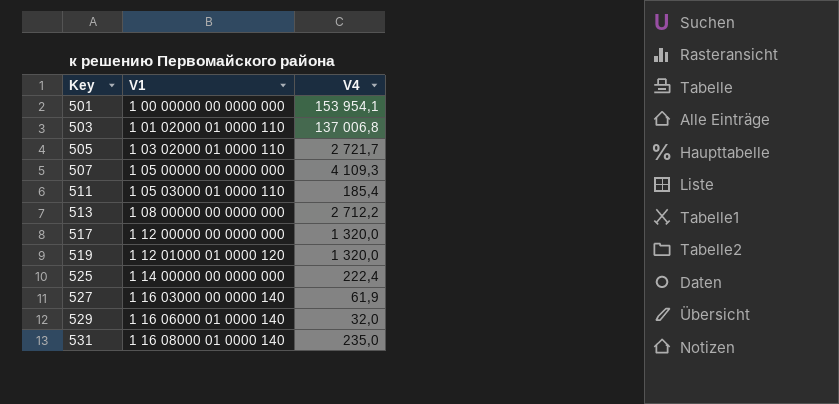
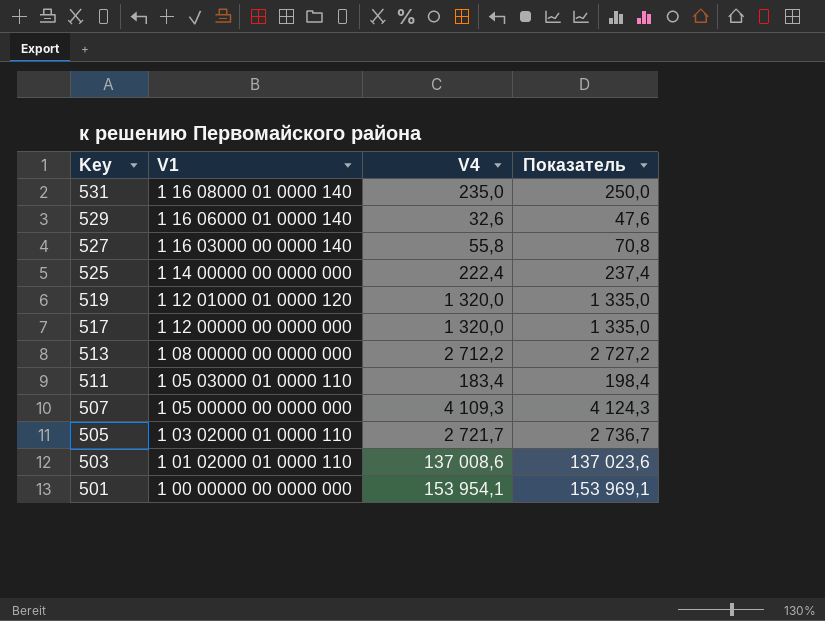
row order: Key ascending -> Key descending
column Показатель | formula: none -> [V4] + 15
529 | V4: 32,0 -> 32,6
527 | V4: 61,9 -> 55,8
511 | V4: 185,4 -> 183,4
503 | V4: 137 006,8 -> 137 008,6

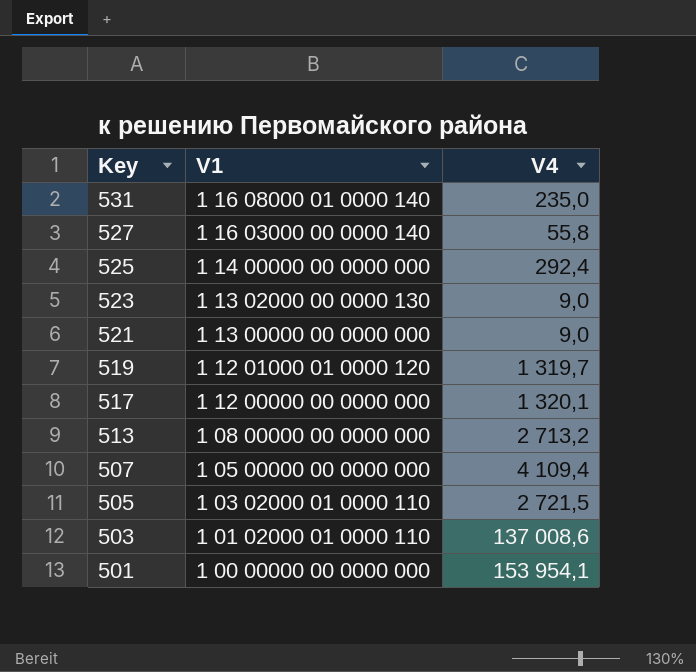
column Показатель | formula: [V4] + 15 -> none
row 529: 1 16 06000 01 0000 140 | 32,6 | 47,6 -> none
row 511: 1 05 03000 01 0000 110 | 183,4 | 198,4 -> none
525 | V4: 222,4 -> 292,4
row 523: none -> 1 13 02000 00 0000 130 | 9,0
row 521: none -> 1 13 00000 00 0000 000 | 9,0
519 | V4: 1 320,0 -> 1 319,7
517 | V4: 1 320,0 -> 1 320,1
513 | V4: 2 712,2 -> 2 713,2
507 | V4: 4 109,3 -> 4 109,4
505 | V4: 2 721,7 -> 2 721,5

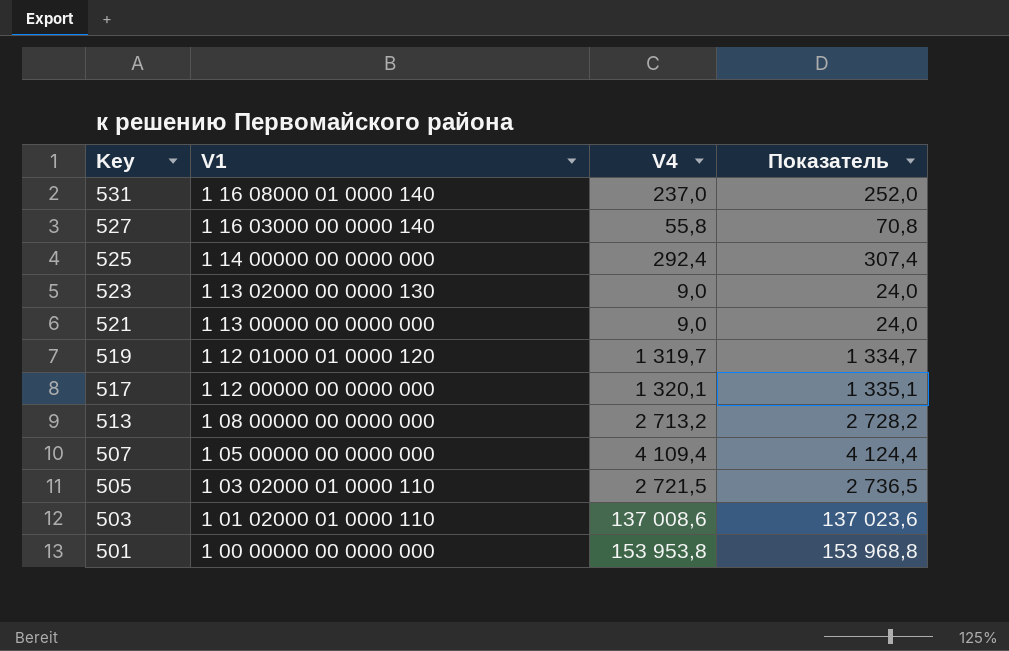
column Показатель | formula: none -> [V4] + 15
531 | V4: 235,0 -> 237,0
501 | V4: 153 954,1 -> 153 953,8

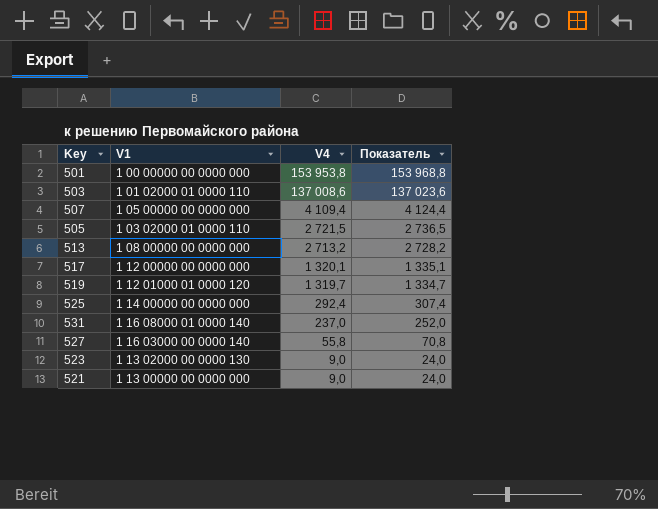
row order: Key descending -> V4 descending

